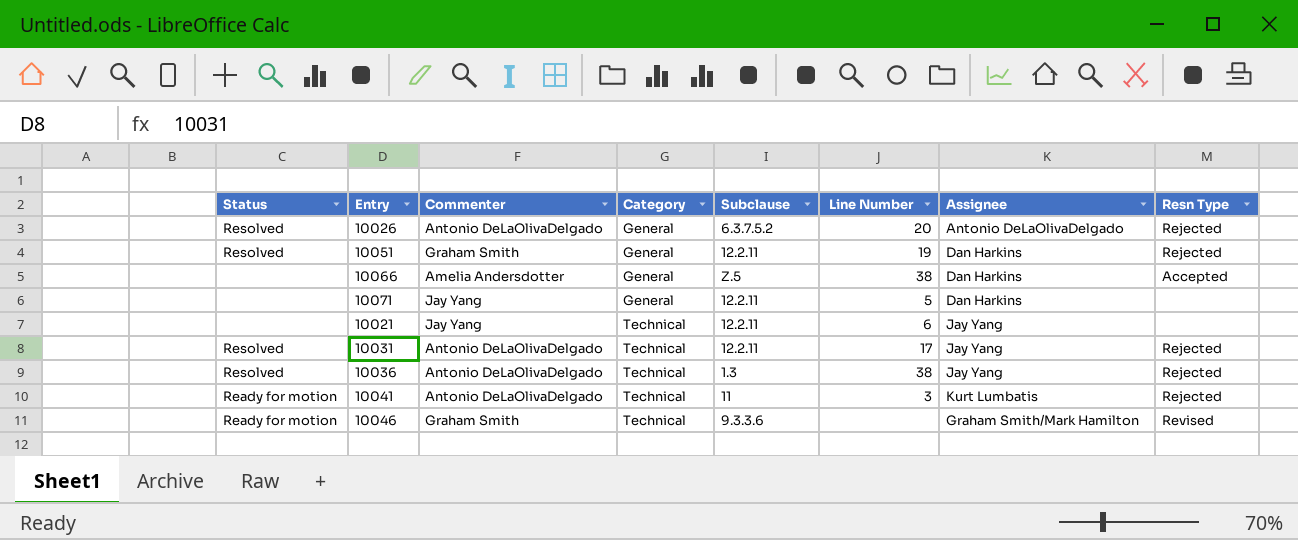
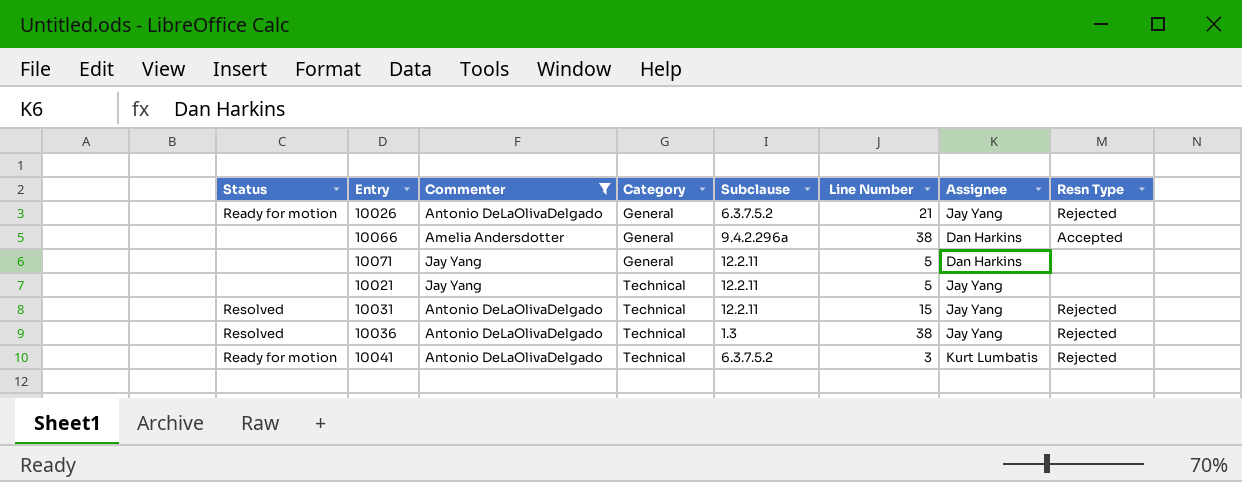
filter: none -> Commenter != Graham Smith
10026 | Status: Resolved -> Ready for motion
10026 | Line Number: 20 -> 21
10026 | Assignee: Antonio DeLaOlivaDelgado -> Jay Yang
10066 | Subclause: Z.5 -> 9.4.2.296a
10021 | Line Number: 6 -> 5
10031 | Line Number: 17 -> 15
10041 | Subclause: 11 -> 6.3.7.5.2

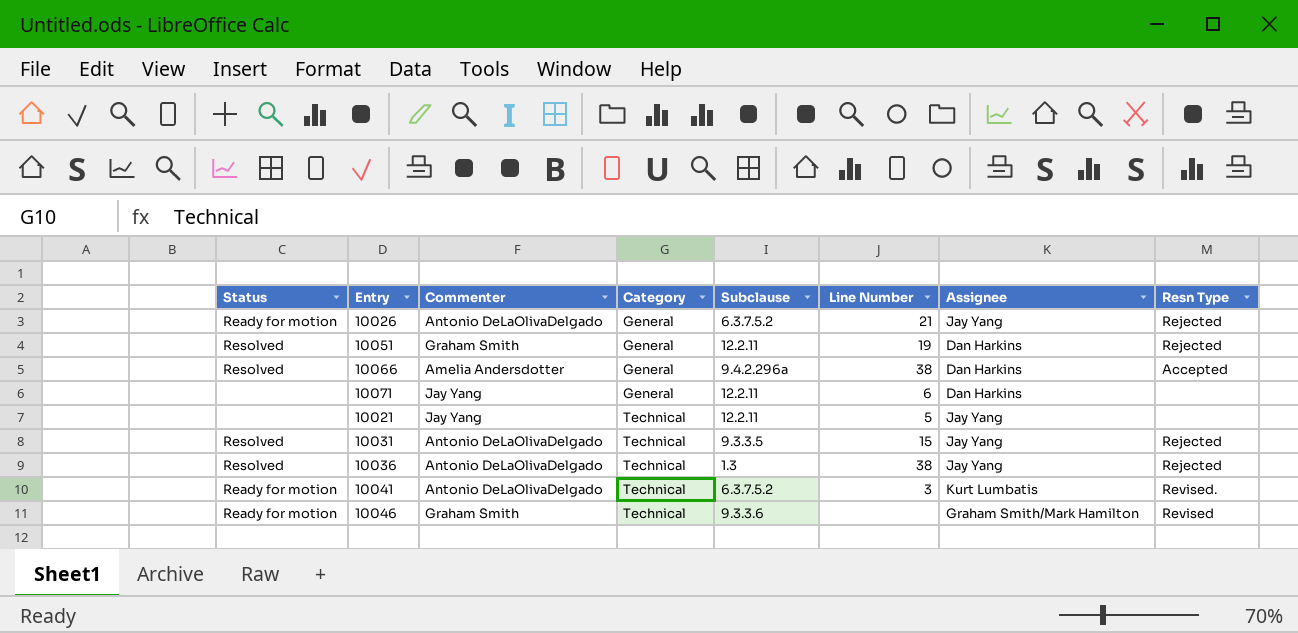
filter: Commenter != Graham Smith -> none
10066 | Status: none -> Resolved
10071 | Line Number: 5 -> 6
10031 | Subclause: 12.2.11 -> 9.3.3.5
10041 | Resn Type: Rejected -> Revised.

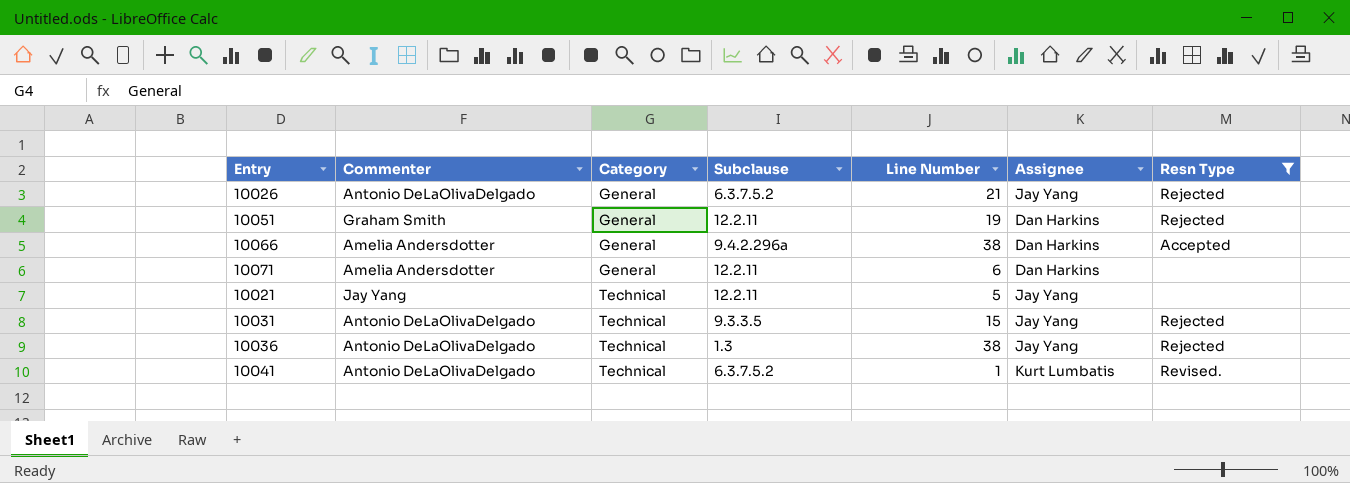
filter: none -> Resn Type != Revised
column Status | position: 1 -> none
10071 | Commenter: Jay Yang -> Amelia Andersdotter
10041 | Line Number: 3 -> 1

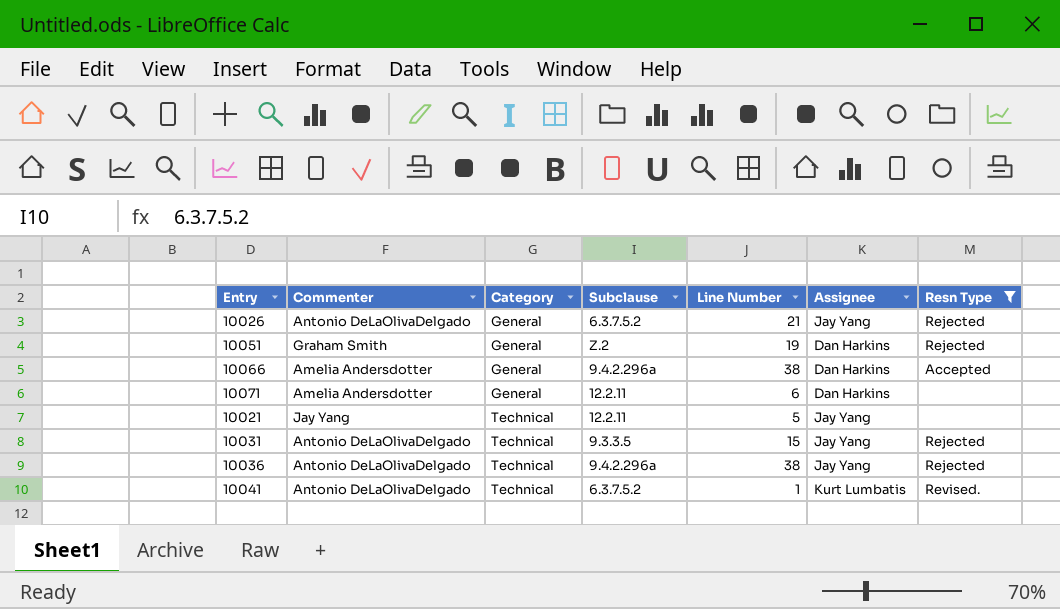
10051 | Subclause: 12.2.11 -> Z.2
10036 | Subclause: 1.3 -> 9.4.2.296a

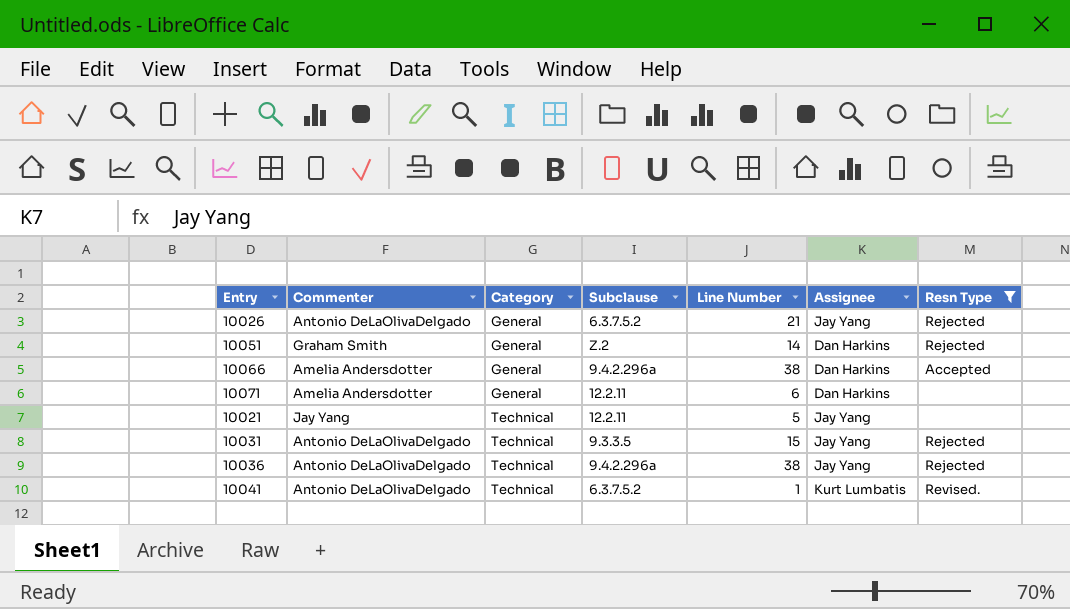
10051 | Line Number: 19 -> 14

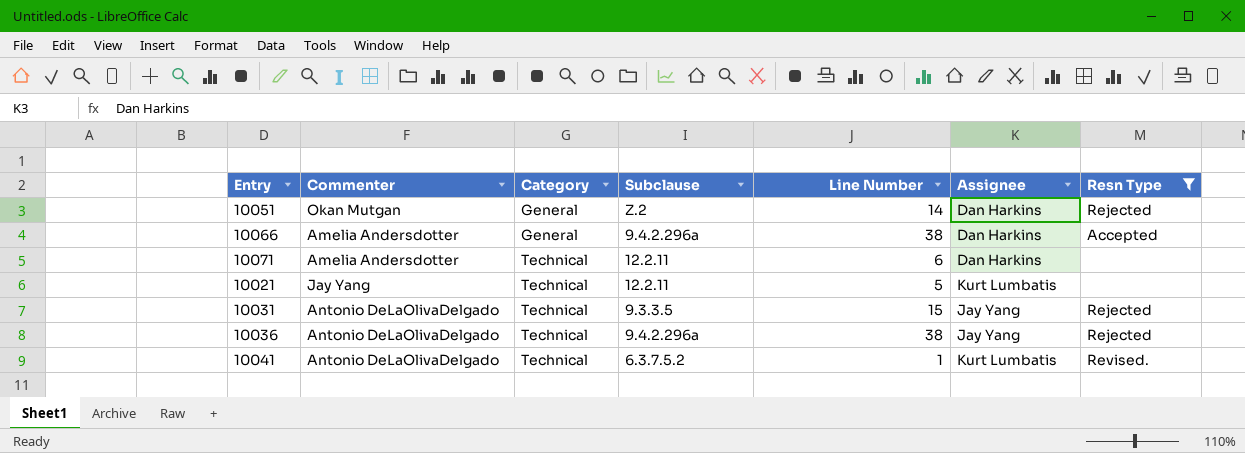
row 10026: Antonio DeLaOlivaDelgado | General | 6.3.7.5.2 | 21 | Jay Yang | Rejected -> none
10051 | Commenter: Graham Smith -> Okan Mutgan
10071 | Category: General -> Technical
10021 | Assignee: Jay Yang -> Kurt Lumbatis

